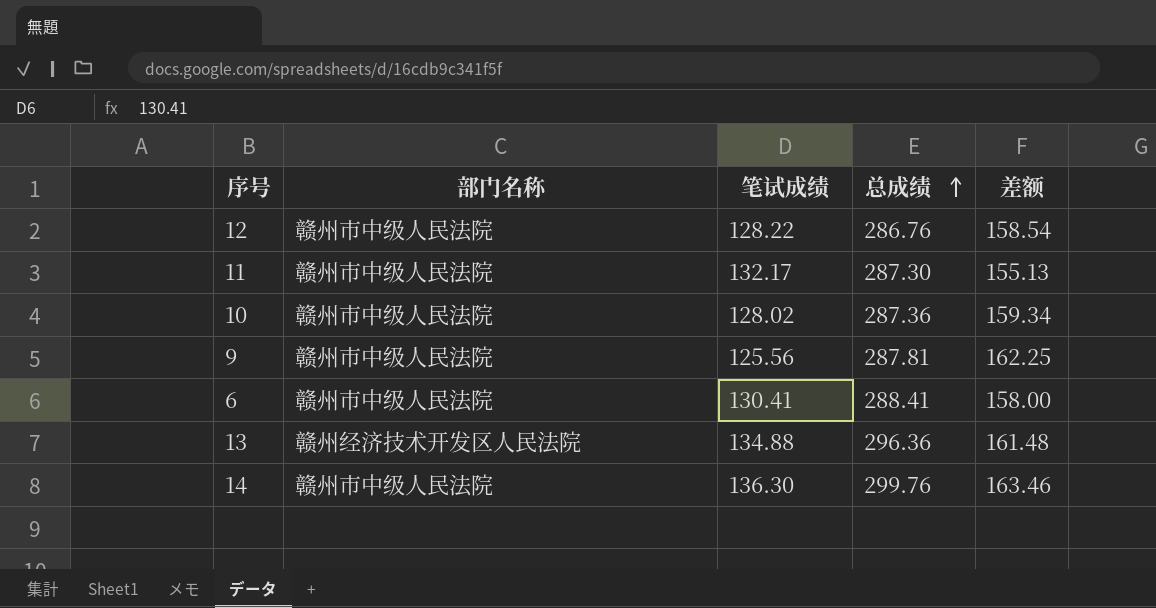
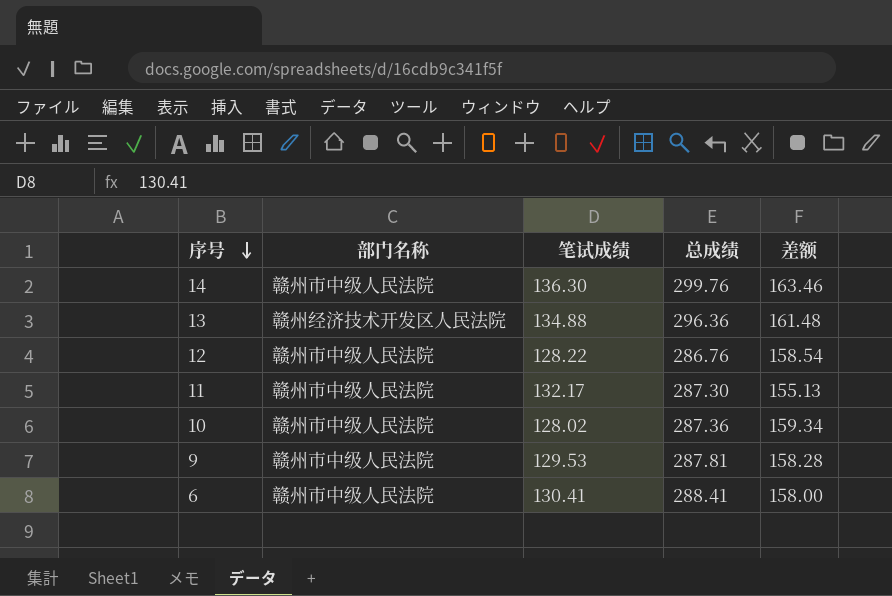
row order: 总成绩 ascending -> 序号 descending
9 | 笔试成绩: 125.56 -> 129.53
9 | 差额: 162.25 -> 158.28

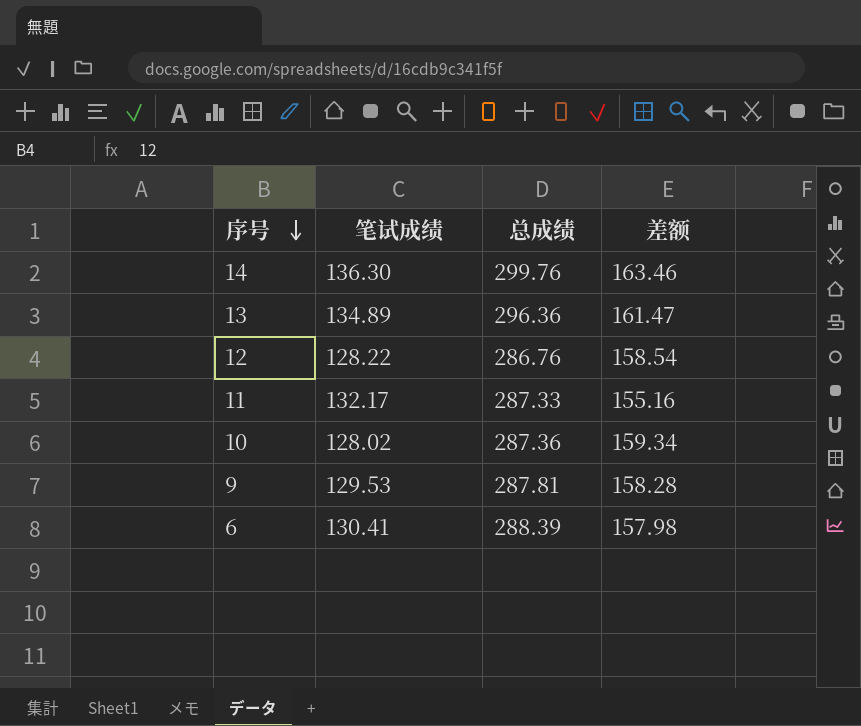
column 部门名称 | position: 2 -> none
13 | 笔试成绩: 134.88 -> 134.89
13 | 差额: 161.48 -> 161.47
11 | 总成绩: 287.30 -> 287.33
11 | 差额: 155.13 -> 155.16
6 | 总成绩: 288.41 -> 288.39
6 | 差额: 158.00 -> 157.98

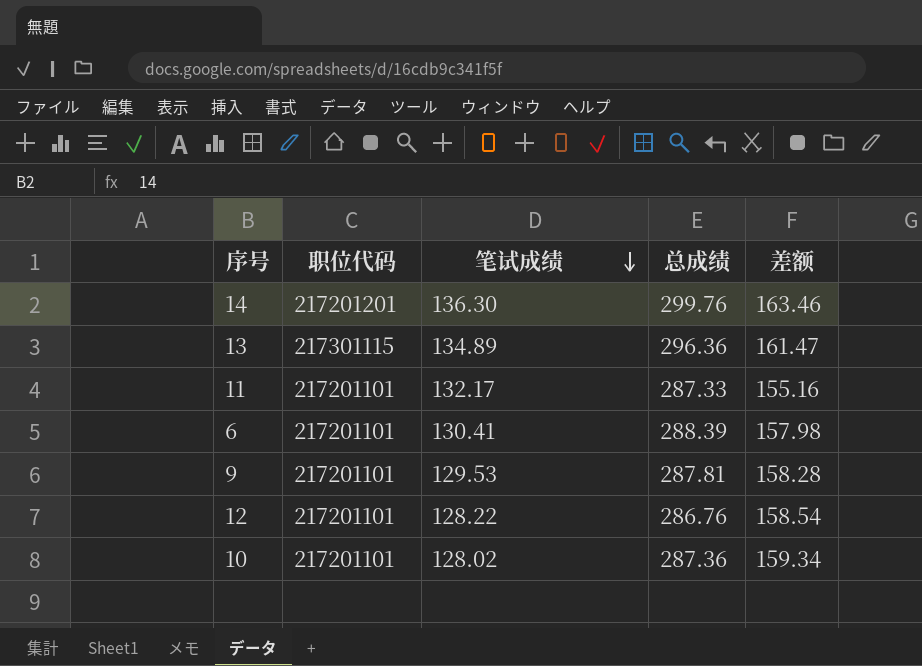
row order: 序号 descending -> 笔试成绩 descending
column 职位代码 | position: none -> 2

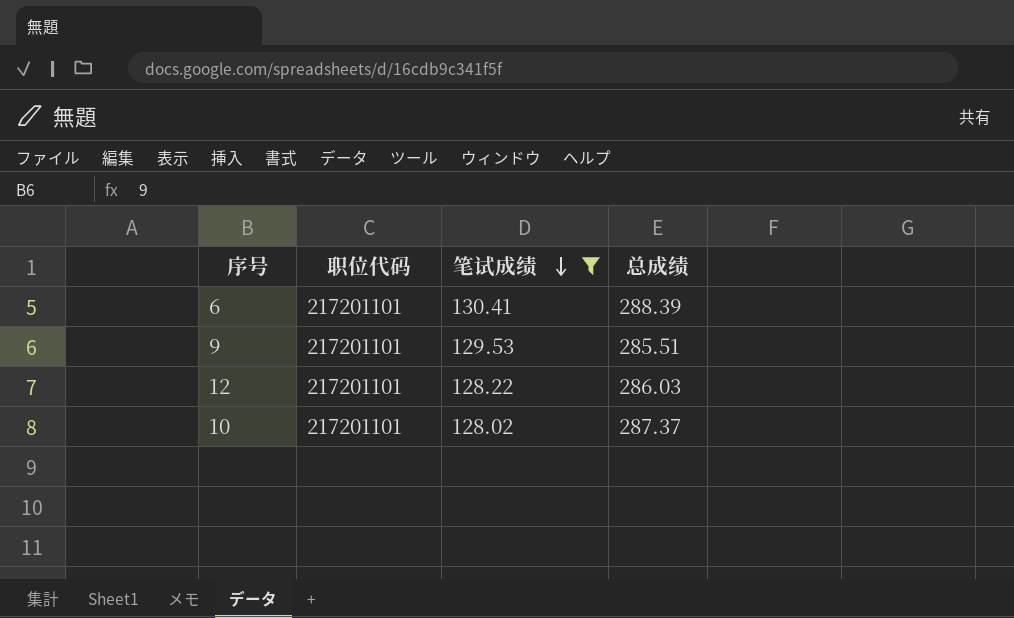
filter: none -> 笔试成绩 <= 130.41
column 差额 | formula: [总成绩] - [笔试成绩] -> none
9 | 总成绩: 287.81 -> 285.51
12 | 总成绩: 286.76 -> 286.03
10 | 总成绩: 287.36 -> 287.37

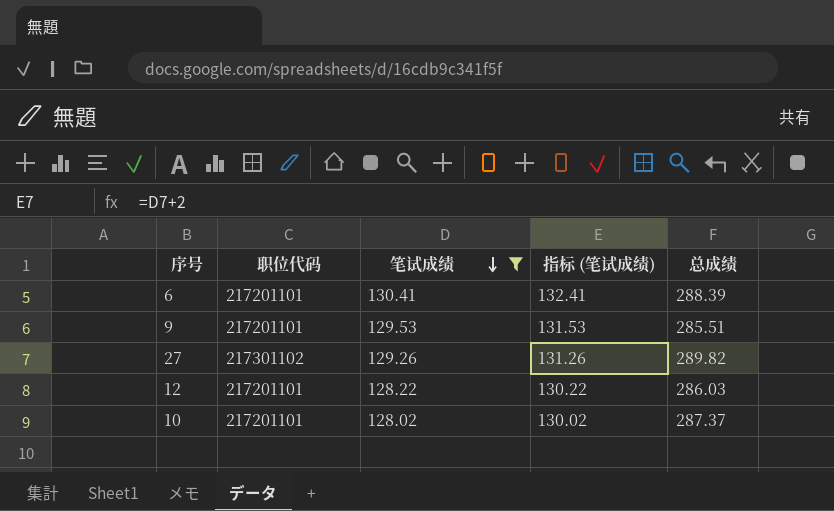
column 指标 (笔试成绩) | formula: none -> [笔试成绩] + 2
row 27: none -> 217301102 | 129.26 | 131.26 | 289.82

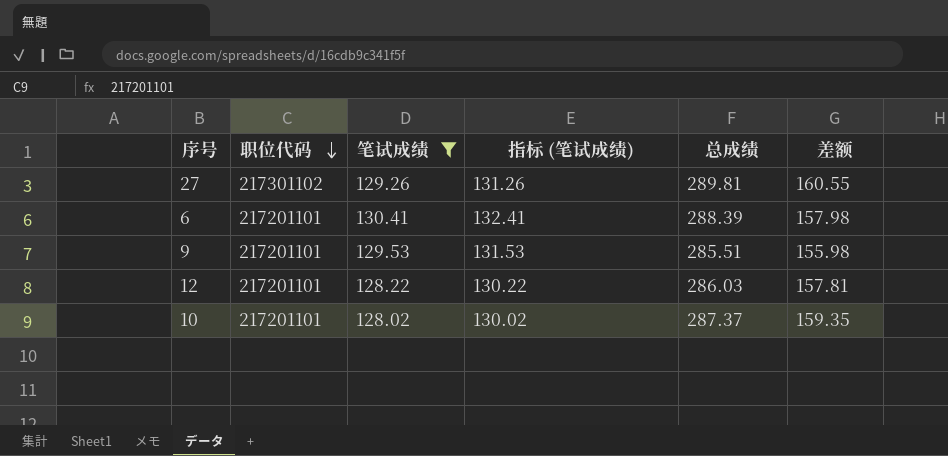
row order: 笔试成绩 descending -> 职位代码 descending
column 差额 | formula: none -> [总成绩] - [笔试成绩]
27 | 总成绩: 289.82 -> 289.81

